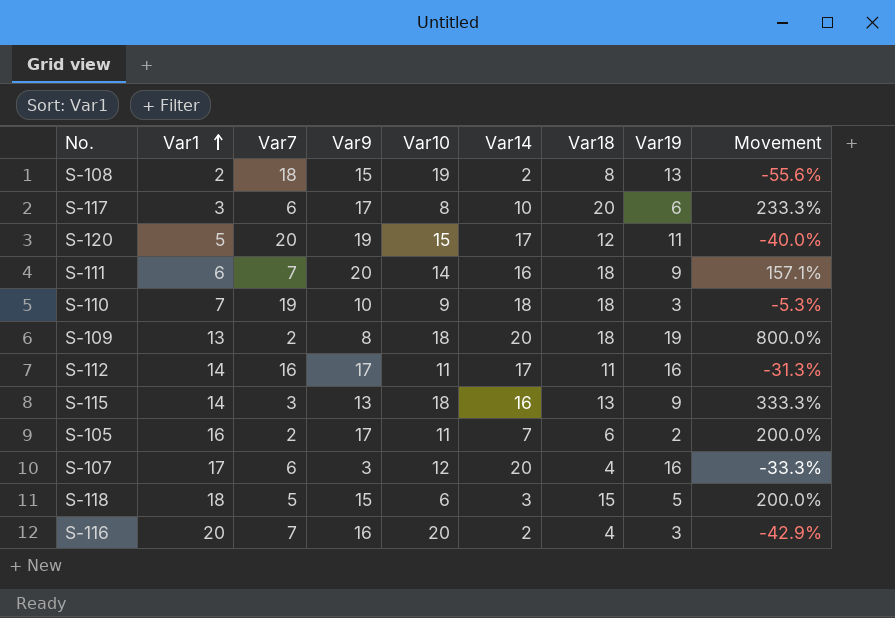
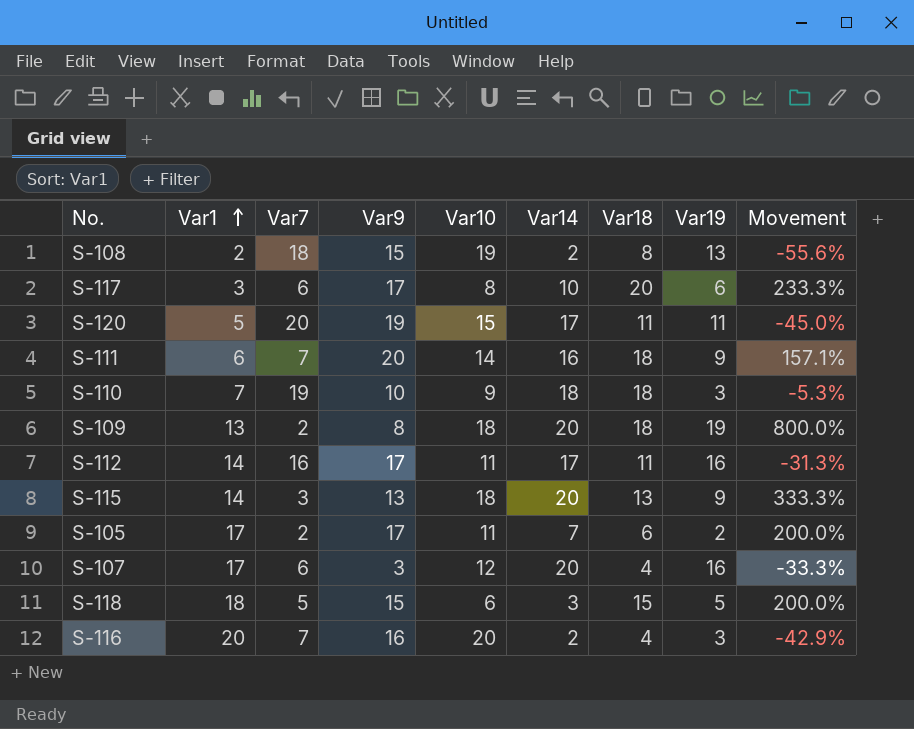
S-120 | Var18: 12 -> 11
S-120 | Movement: -40.0% -> -45.0%
S-115 | Var14: 16 -> 20
S-105 | Var1: 16 -> 17

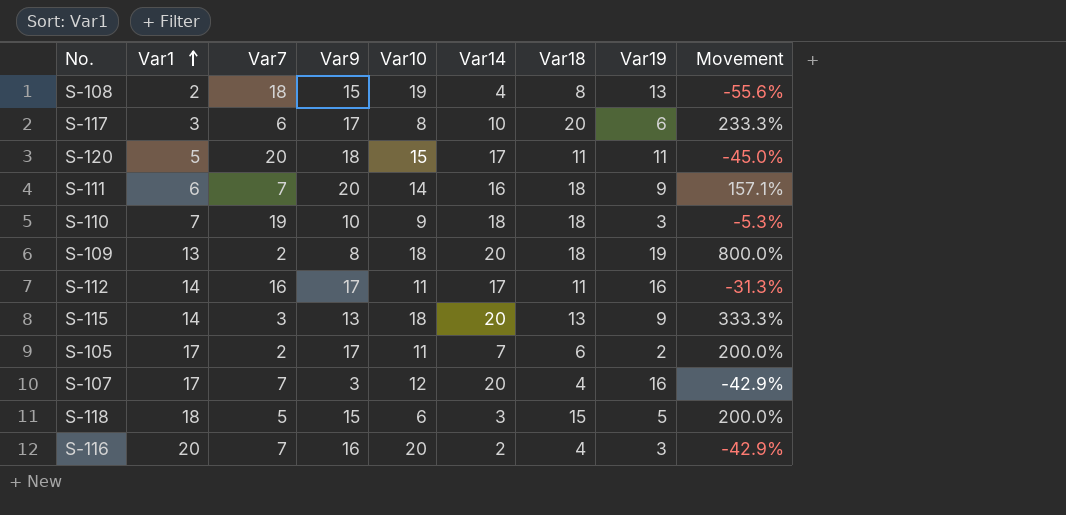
S-108 | Var14: 2 -> 4
S-120 | Var9: 19 -> 18
S-107 | Var7: 6 -> 7
S-107 | Movement: -33.3% -> -42.9%

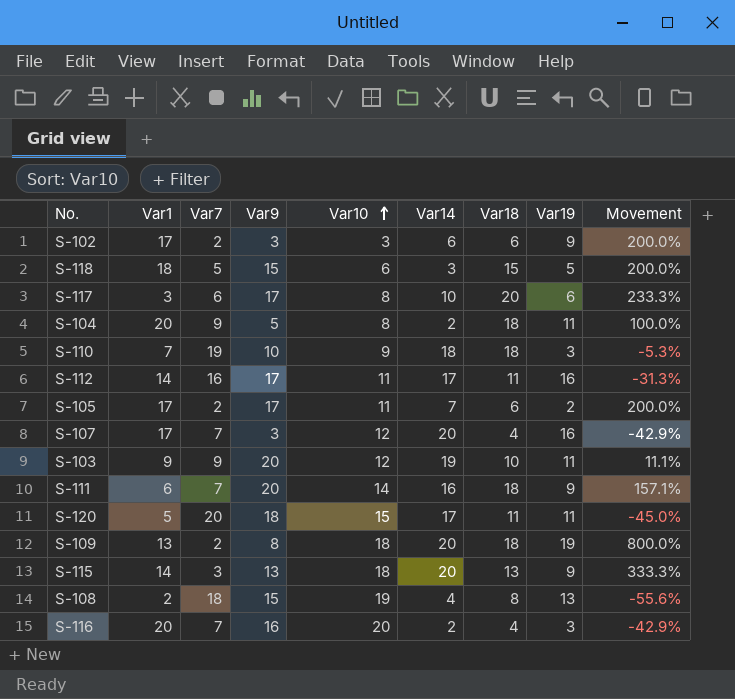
row order: Var1 ascending -> Var10 ascending
row S-102: none -> 17 | 2 | 3 | 3 | 6 | 6 | 9 | 200.0%
row S-104: none -> 20 | 9 | 5 | 8 | 2 | 18 | 11 | 100.0%
row S-103: none -> 9 | 9 | 20 | 12 | 19 | 10 | 11 | 11.1%

